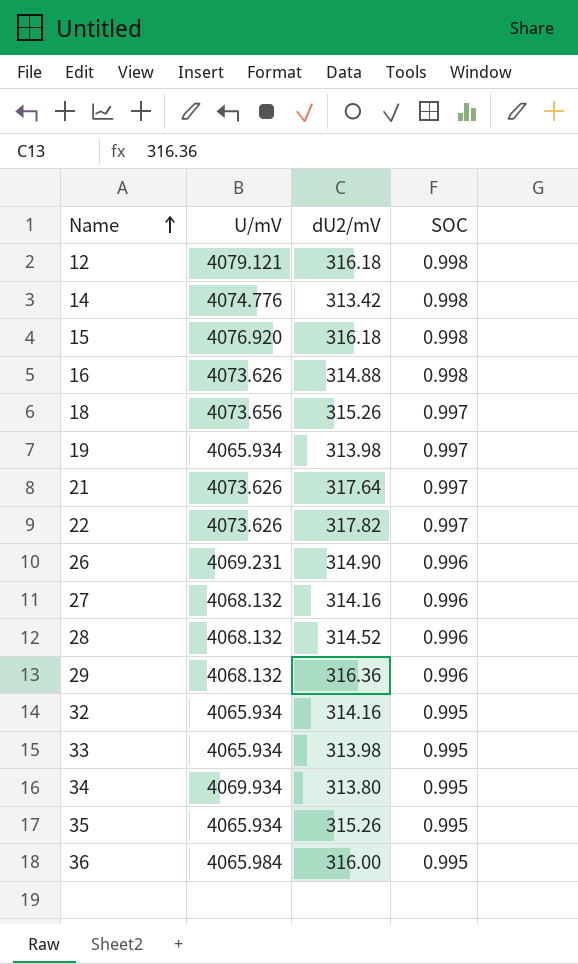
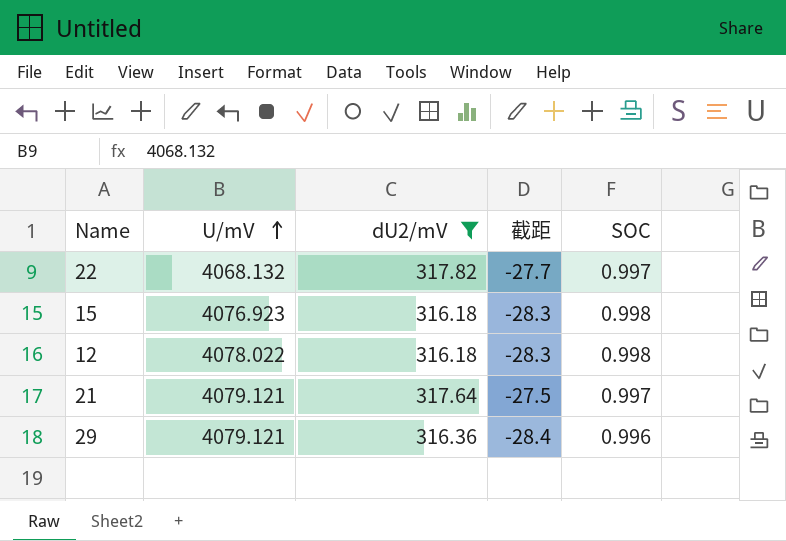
filter: none -> dU2/mV >= 316.18
row order: Name ascending -> U/mV ascending
column 截距 | position: none -> 4
22 | U/mV: 4073.626 -> 4068.132
15 | U/mV: 4076.920 -> 4076.923
12 | U/mV: 4079.121 -> 4078.022
21 | U/mV: 4073.626 -> 4079.121
29 | U/mV: 4068.132 -> 4079.121

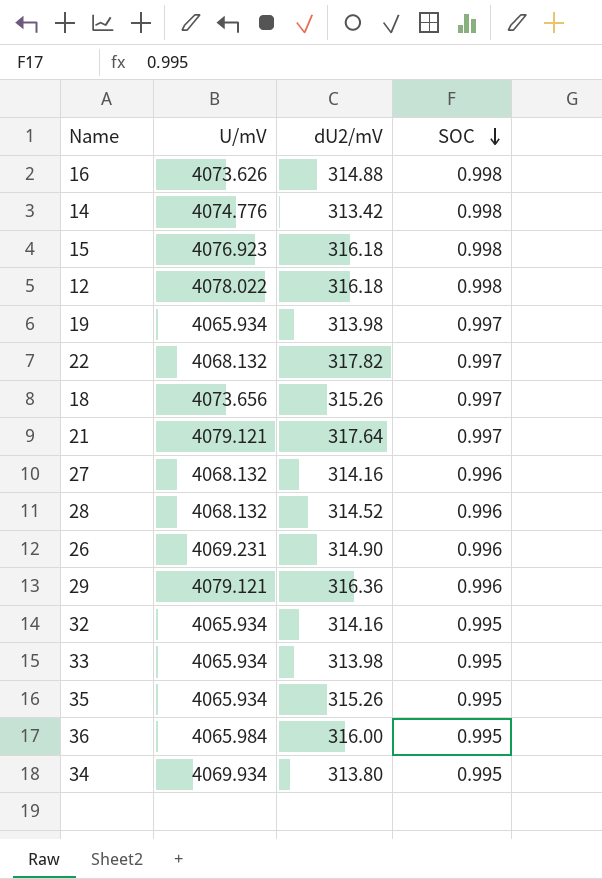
filter: dU2/mV >= 316.18 -> none
row order: U/mV ascending -> SOC descending
column 截距 | position: 4 -> none

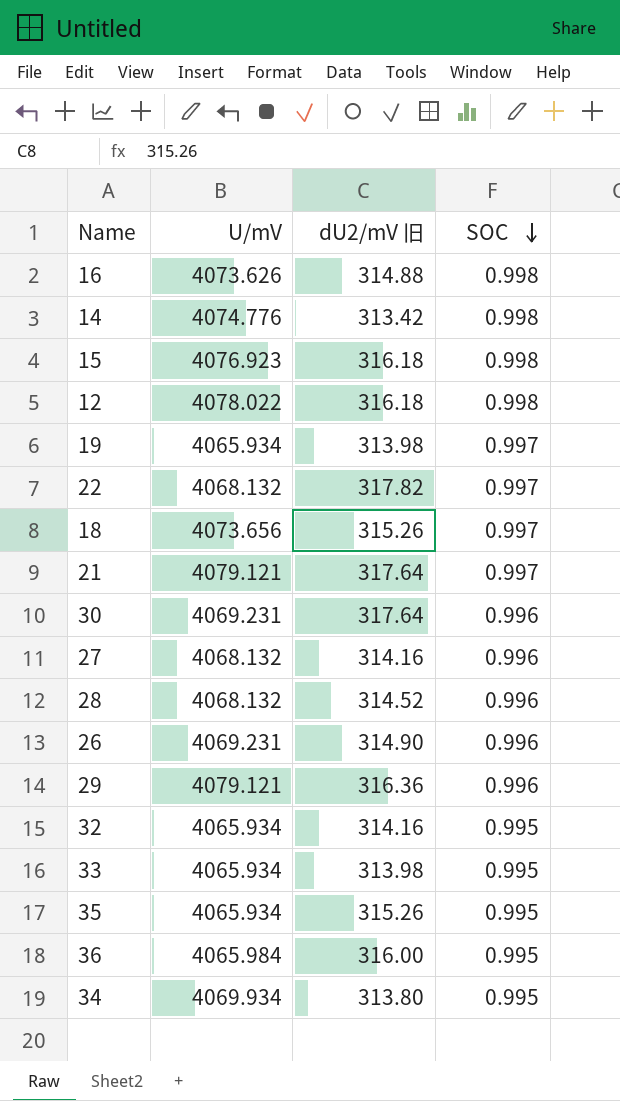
column name: dU2/mV -> dU2/mV 旧
row 30: none -> 4069.231 | 317.64 | 0.996

